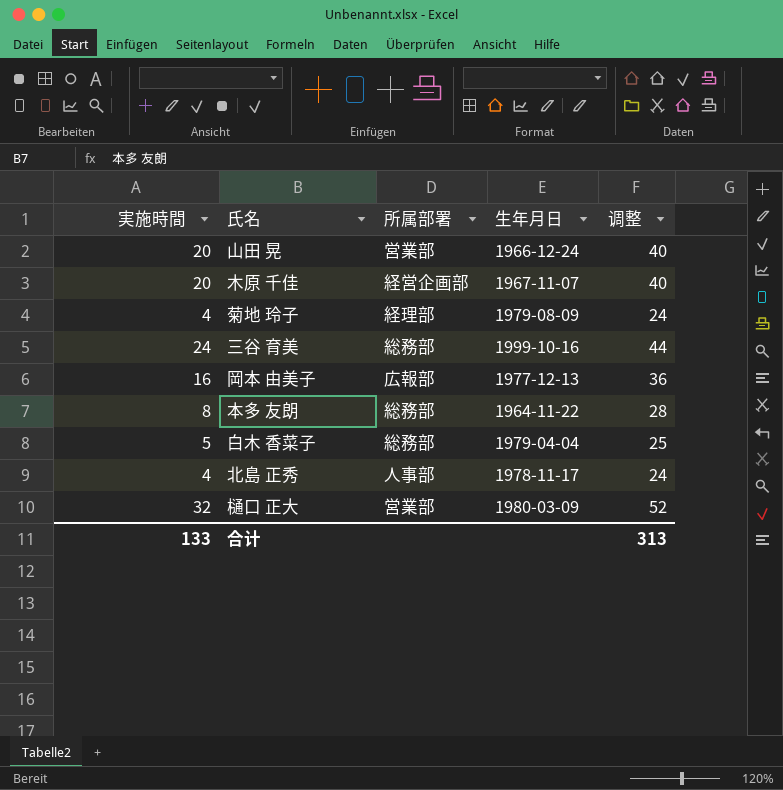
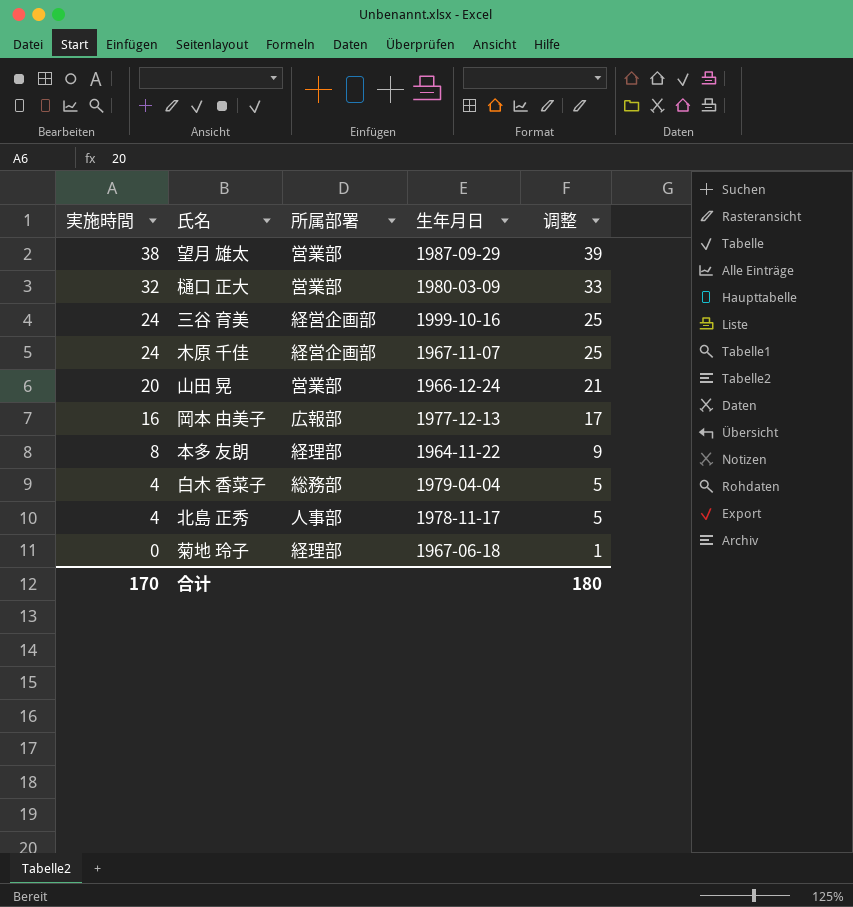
row order: none -> 実施時間 descending
column 调整 | formula: [実施時間] + 20 -> [実施時間] + 1
row 望月 雄太: none -> 38 | 営業部 | 1987-09-29 | 39
三谷 育美 | 所属部署: 総務部 -> 経営企画部
木原 千佳 | 実施時間: 20 -> 24
本多 友朗 | 所属部署: 総務部 -> 経理部
白木 香菜子 | 実施時間: 5 -> 4
菊地 玲子 | 実施時間: 4 -> 0
菊地 玲子 | 生年月日: 1979-08-09 -> 1967-06-18
合计 | 実施時間: 133 -> 170
合计 | 调整: 313 -> 180

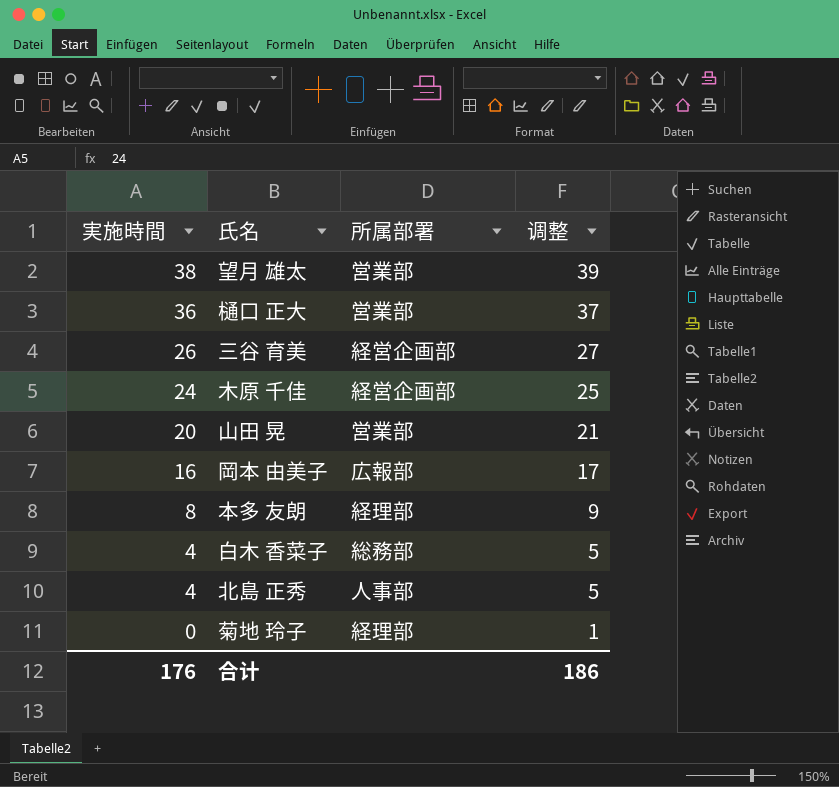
column 生年月日 | position: 4 -> none
樋口 正大 | 実施時間: 32 -> 36
樋口 正大 | 调整: 33 -> 37
三谷 育美 | 実施時間: 24 -> 26
三谷 育美 | 调整: 25 -> 27
合计 | 実施時間: 170 -> 176
合计 | 调整: 180 -> 186

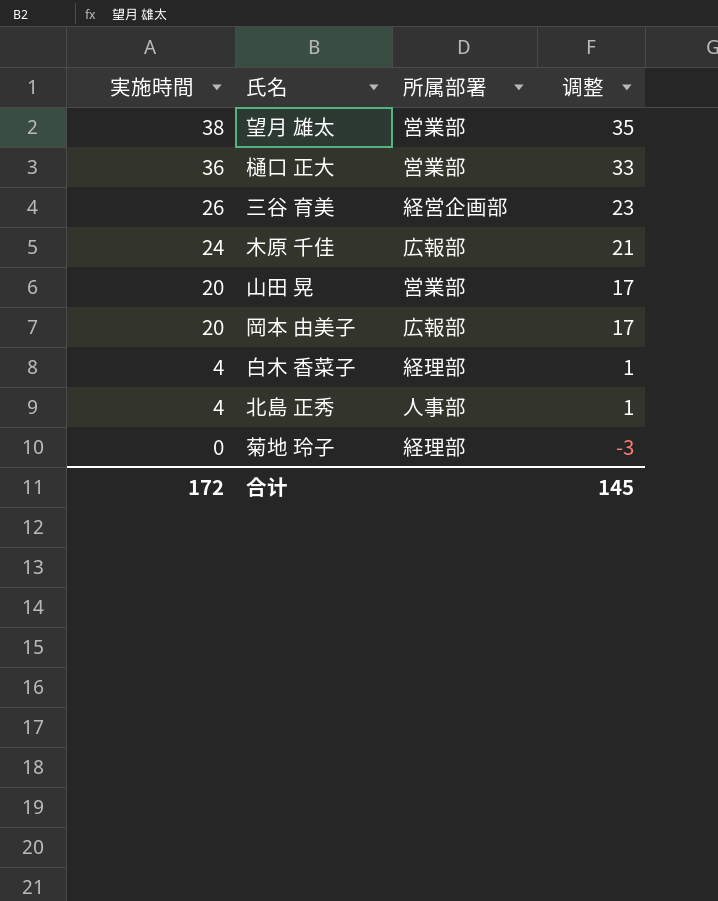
column 调整 | formula: [実施時間] + 1 -> [実施時間] - 3
row 本多 友朗: 8 | 経理部 | 9 -> none
木原 千佳 | 所属部署: 経営企画部 -> 広報部
岡本 由美子 | 実施時間: 16 -> 20
白木 香菜子 | 所属部署: 総務部 -> 経理部
合计 | 実施時間: 176 -> 172
合计 | 调整: 186 -> 145

